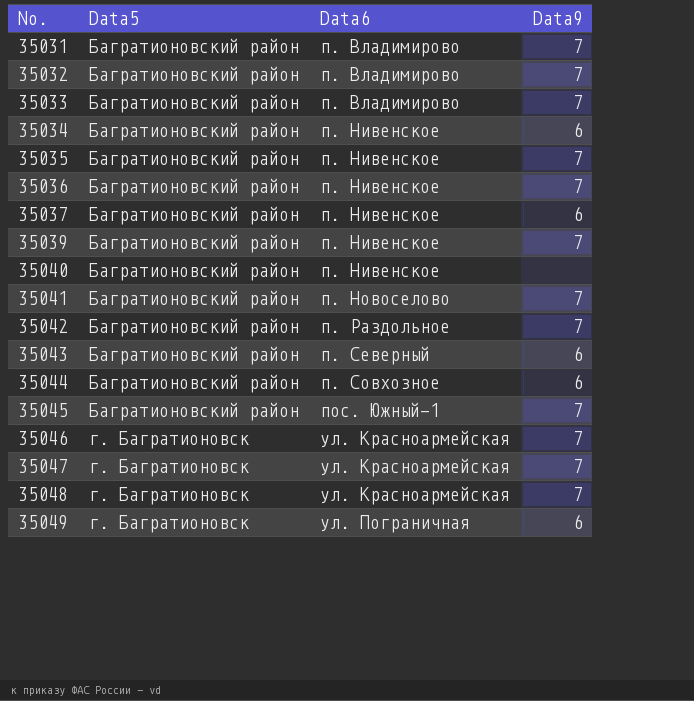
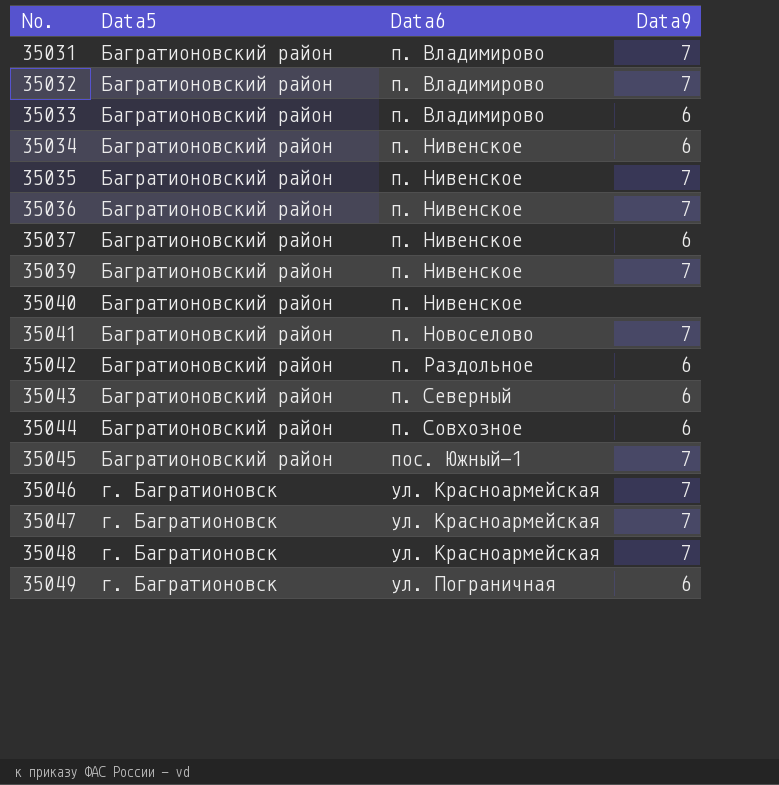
35033 | Data9: 7 -> 6
35042 | Data9: 7 -> 6

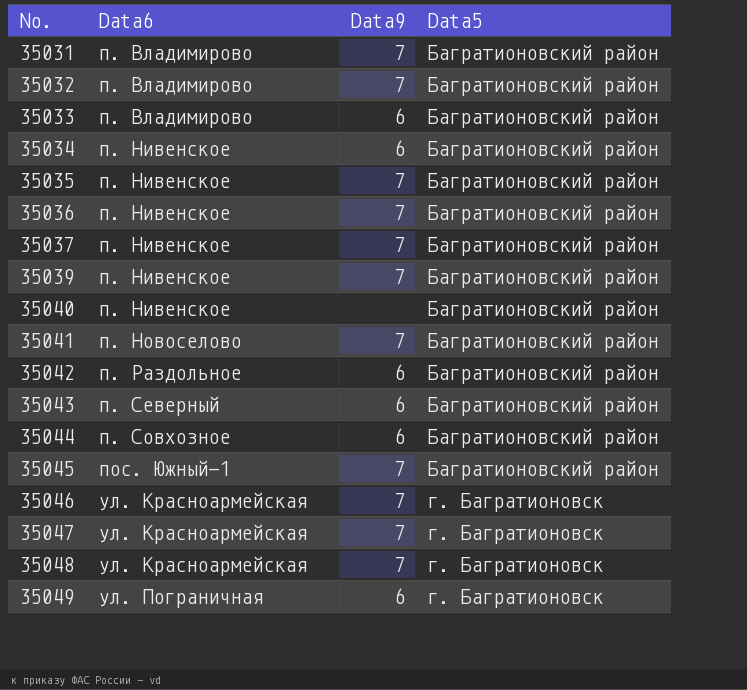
column Data5 | position: 2 -> 4
35037 | Data9: 6 -> 7

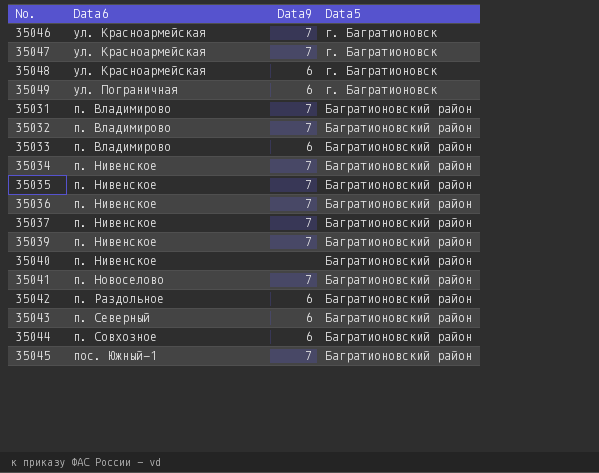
row order: No. ascending -> Data5 descending
35048 | Data9: 7 -> 6
35034 | Data9: 6 -> 7

